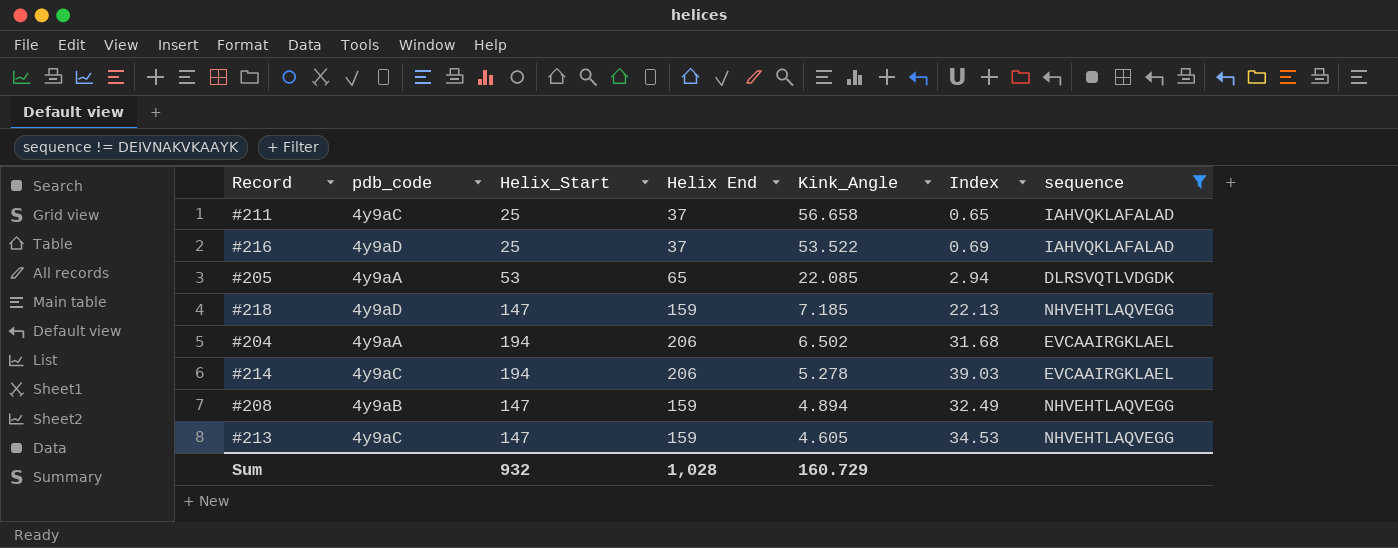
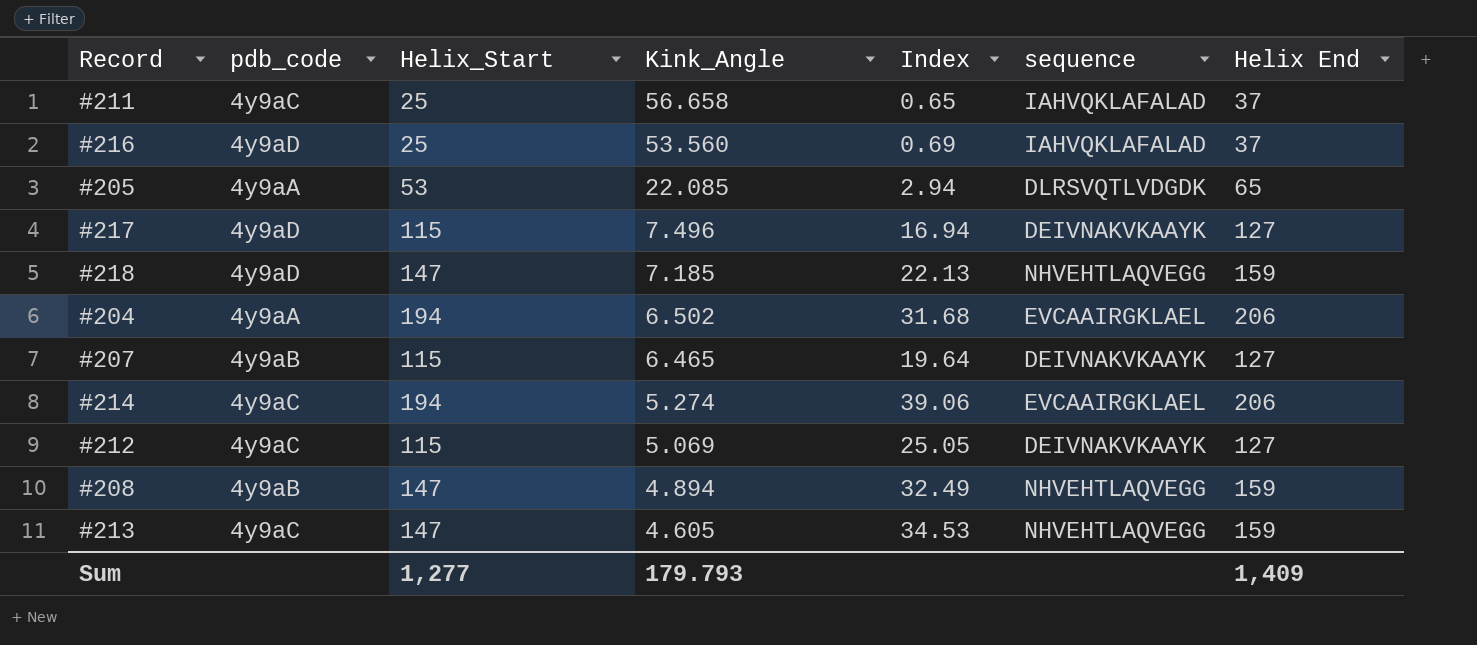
filter: sequence != DEIVNAKVKAAYK -> none
column Helix End | position: 4 -> 7
#216 | Kink_Angle: 53.522 -> 53.560
#214 | Kink_Angle: 5.278 -> 5.274
#214 | Index: 39.03 -> 39.06
Sum | Helix_Start: 932 -> 1,277
Sum | Kink_Angle: 160.729 -> 179.793
Sum | Helix End: 1,028 -> 1,409

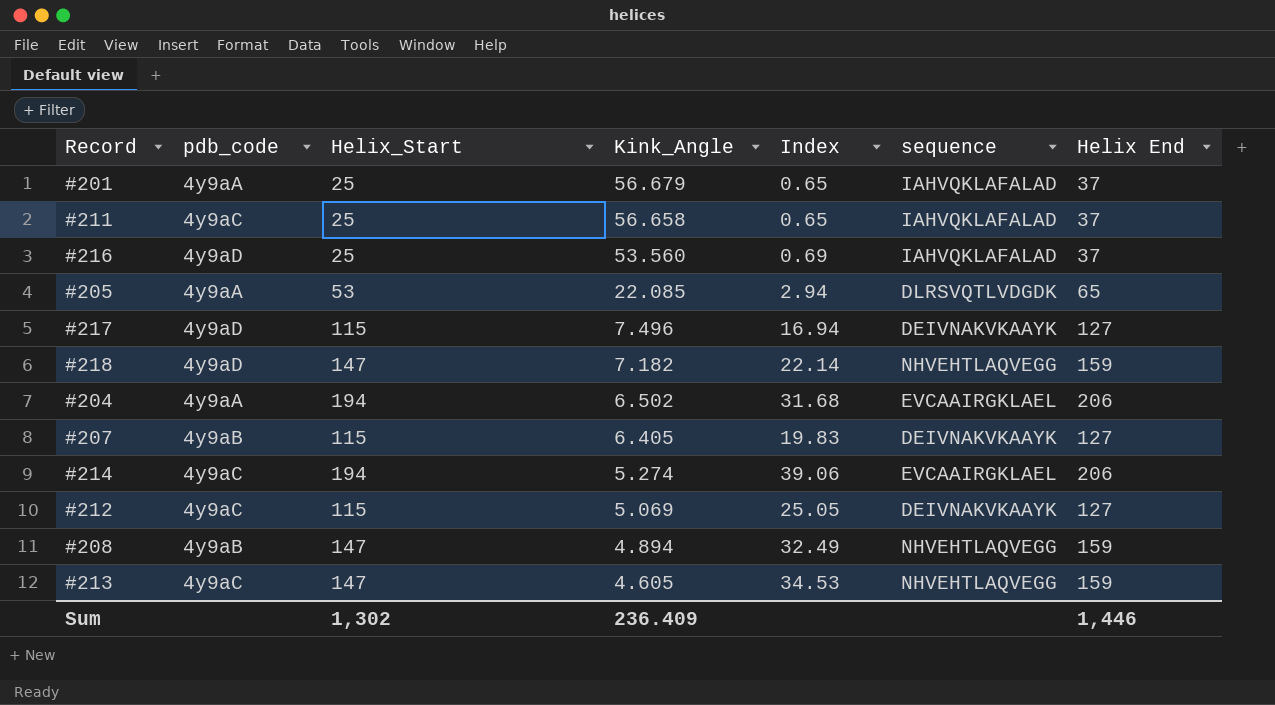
row #201: none -> 4y9aA | 25 | 56.679 | 0.65 | IAHVQKLAFALAD | 37
#218 | Kink_Angle: 7.185 -> 7.182
#218 | Index: 22.13 -> 22.14
#207 | Kink_Angle: 6.465 -> 6.405
#207 | Index: 19.64 -> 19.83
Sum | Helix_Start: 1,277 -> 1,302
Sum | Kink_Angle: 179.793 -> 236.409
Sum | Helix End: 1,409 -> 1,446

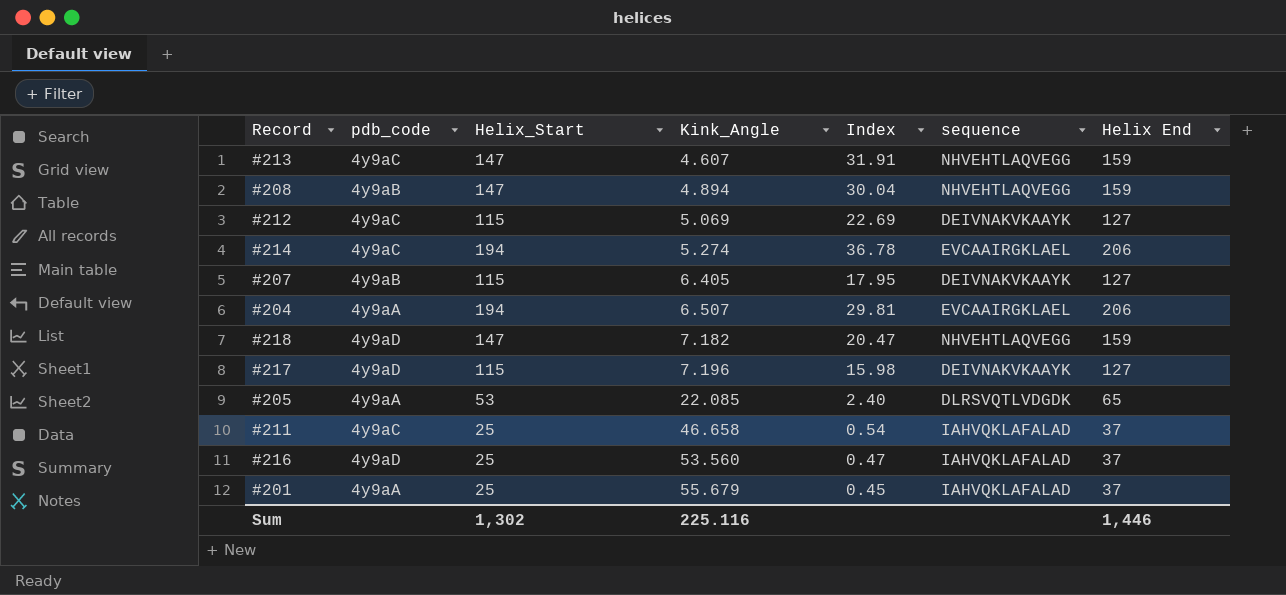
row order: Kink_Angle descending -> Kink_Angle ascending
column Index | formula: [Helix End] / [Kink_Angle] -> [Helix_Start] / [Kink_Angle]
#213 | Kink_Angle: 4.605 -> 4.607
#204 | Kink_Angle: 6.502 -> 6.507
#217 | Kink_Angle: 7.496 -> 7.196
#211 | Kink_Angle: 56.658 -> 46.658
#201 | Kink_Angle: 56.679 -> 55.679
Sum | Kink_Angle: 236.409 -> 225.116

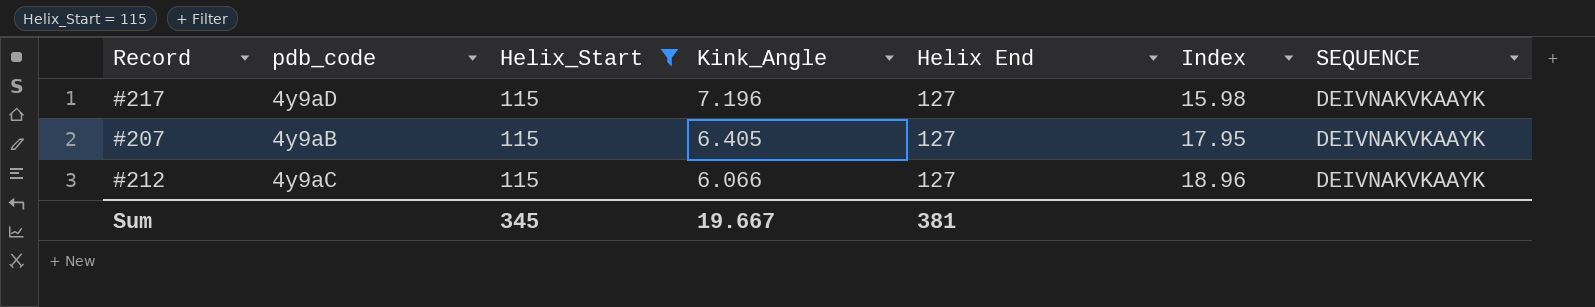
filter: none -> Helix_Start = 115
row order: Kink_Angle ascending -> Kink_Angle descending
column Helix End | position: 7 -> 5
column name: sequence -> SEQUENCE
#212 | Kink_Angle: 5.069 -> 6.066
#212 | Index: 22.69 -> 18.96
Sum | Helix_Start: 1,302 -> 345
Sum | Kink_Angle: 225.116 -> 19.667
Sum | Helix End: 1,446 -> 381

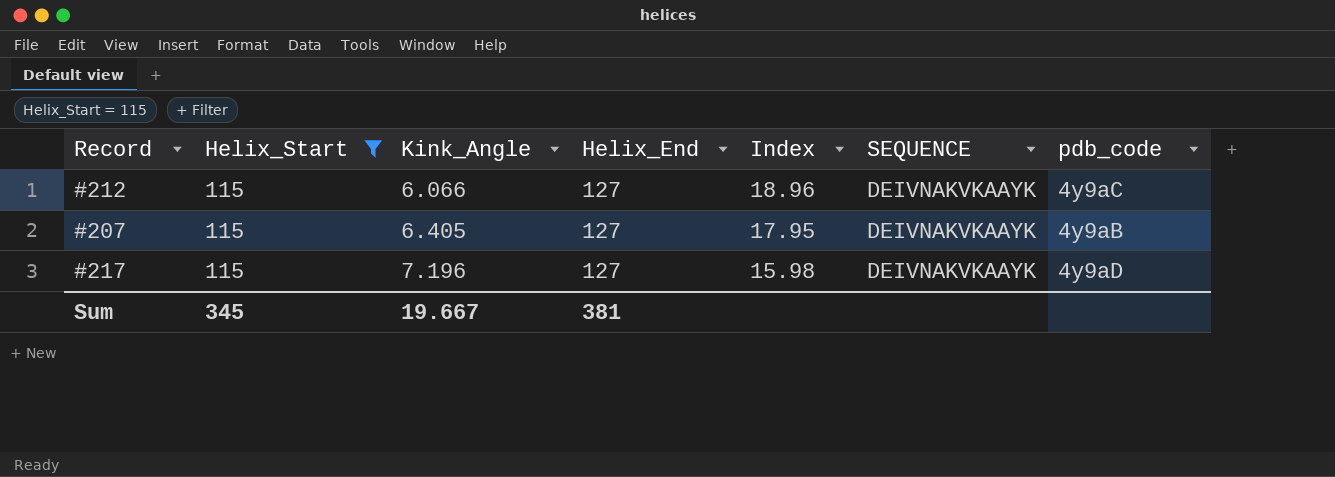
row order: Kink_Angle descending -> Kink_Angle ascending
column name: Helix End -> Helix_End
column pdb_code | position: 2 -> 7

